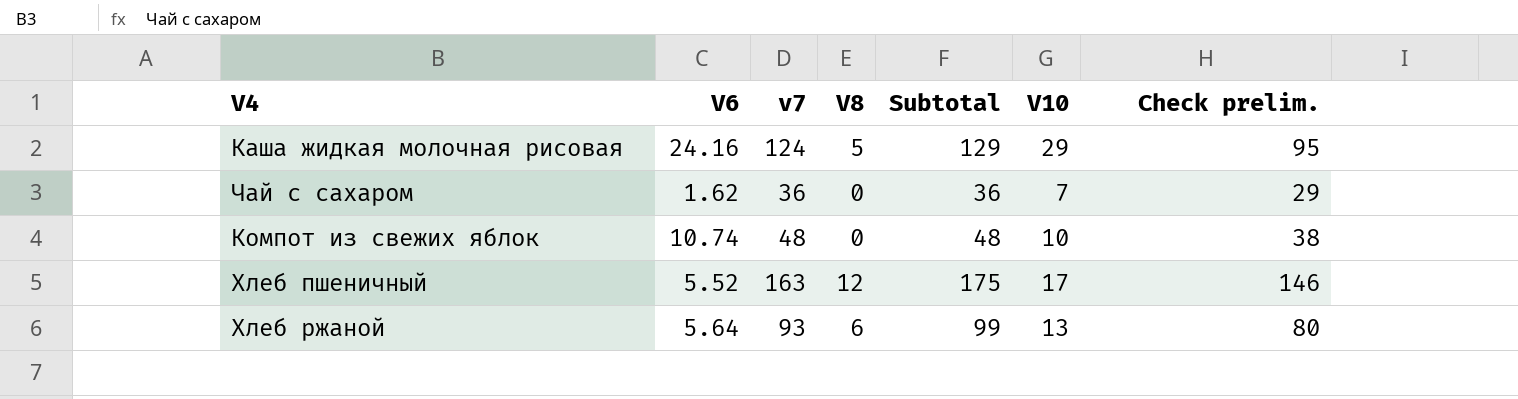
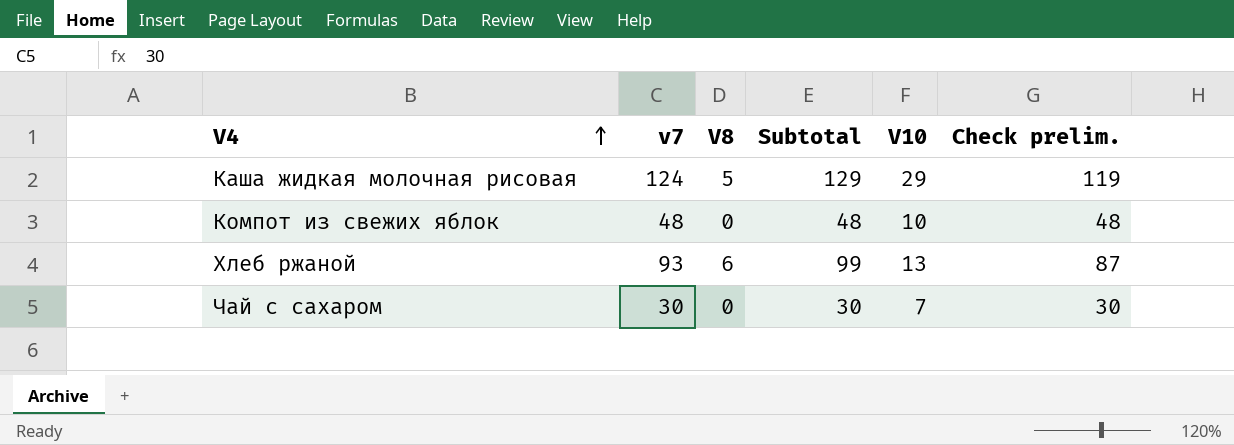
row order: none -> V4 ascending
column V6 | position: 2 -> none
column Check prelim. | formula: [v7] - [V10] -> [v7] - [V8]
row Хлеб пшеничный: 5.52 | 163 | 12 | 175 | 17 | 146 -> none
Чай с сахаром | v7: 36 -> 30
Чай с сахаром | Subtotal: 36 -> 30

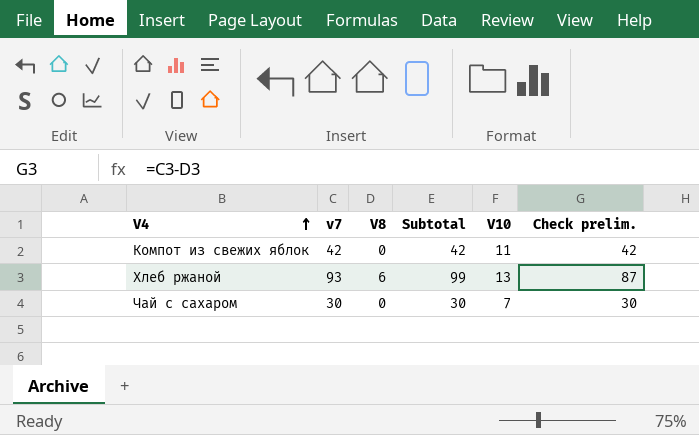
row Каша жидкая молочная рисовая: 124 | 5 | 129 | 29 | 119 -> none
Компот из свежих яблок | v7: 48 -> 42
Компот из свежих яблок | Subtotal: 48 -> 42
Компот из свежих яблок | V10: 10 -> 11
Компот из свежих яблок | Check prelim.: 48 -> 42

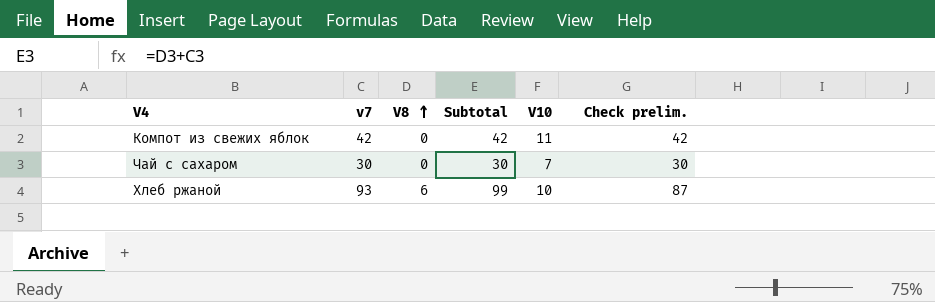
row order: V4 ascending -> V8 ascending
Хлеб ржаной | V10: 13 -> 10

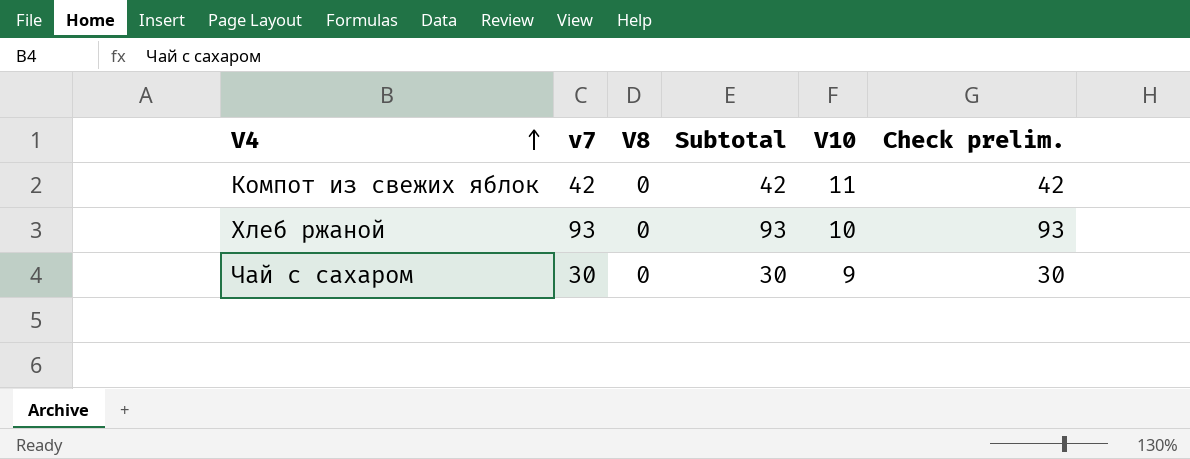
row order: V8 ascending -> V4 ascending
Хлеб ржаной | V8: 6 -> 0
Хлеб ржаной | Subtotal: 99 -> 93
Хлеб ржаной | Check prelim.: 87 -> 93
Чай с сахаром | V10: 7 -> 9

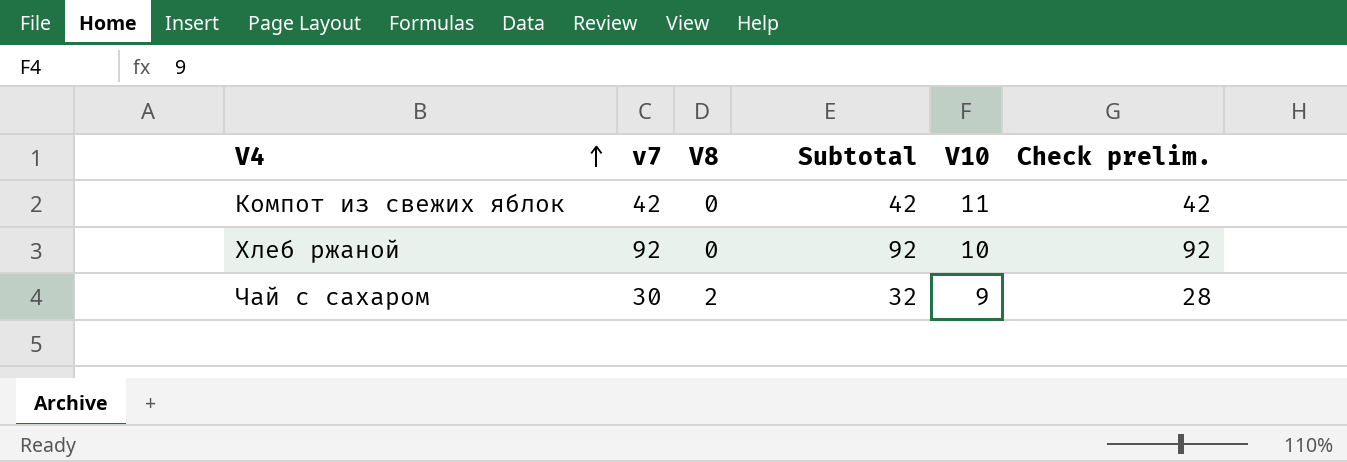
Хлеб ржаной | v7: 93 -> 92
Хлеб ржаной | Subtotal: 93 -> 92
Хлеб ржаной | Check prelim.: 93 -> 92
Чай с сахаром | V8: 0 -> 2
Чай с сахаром | Subtotal: 30 -> 32
Чай с сахаром | Check prelim.: 30 -> 28

